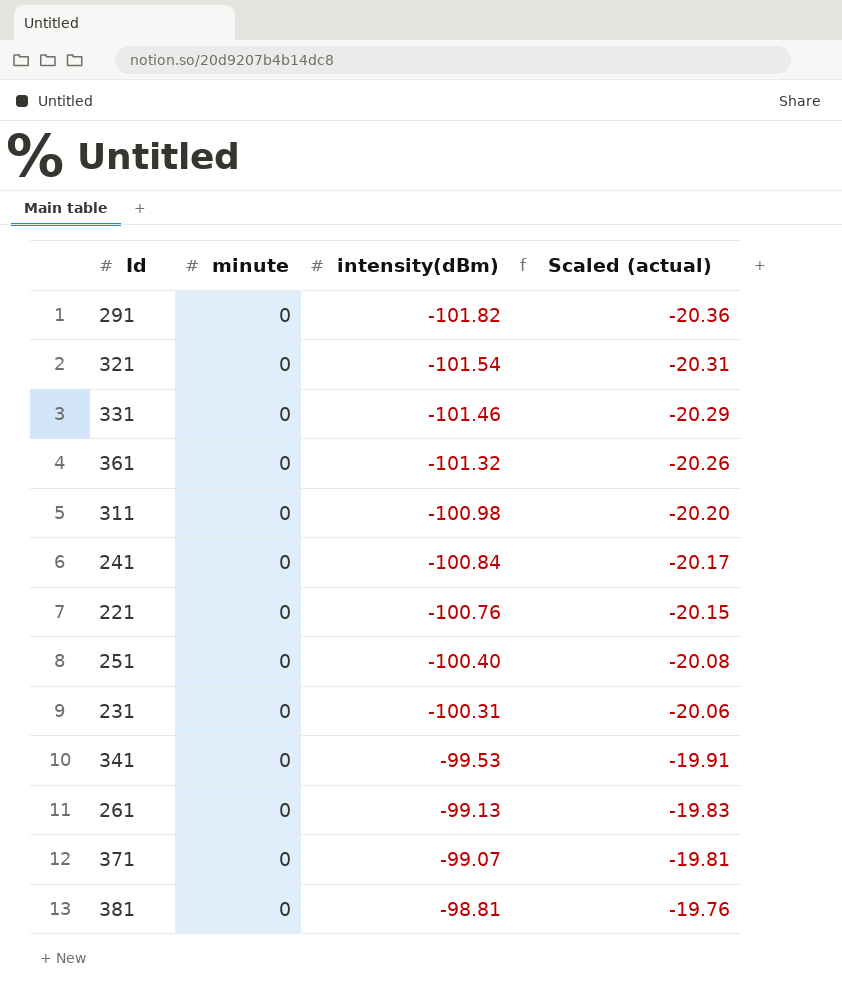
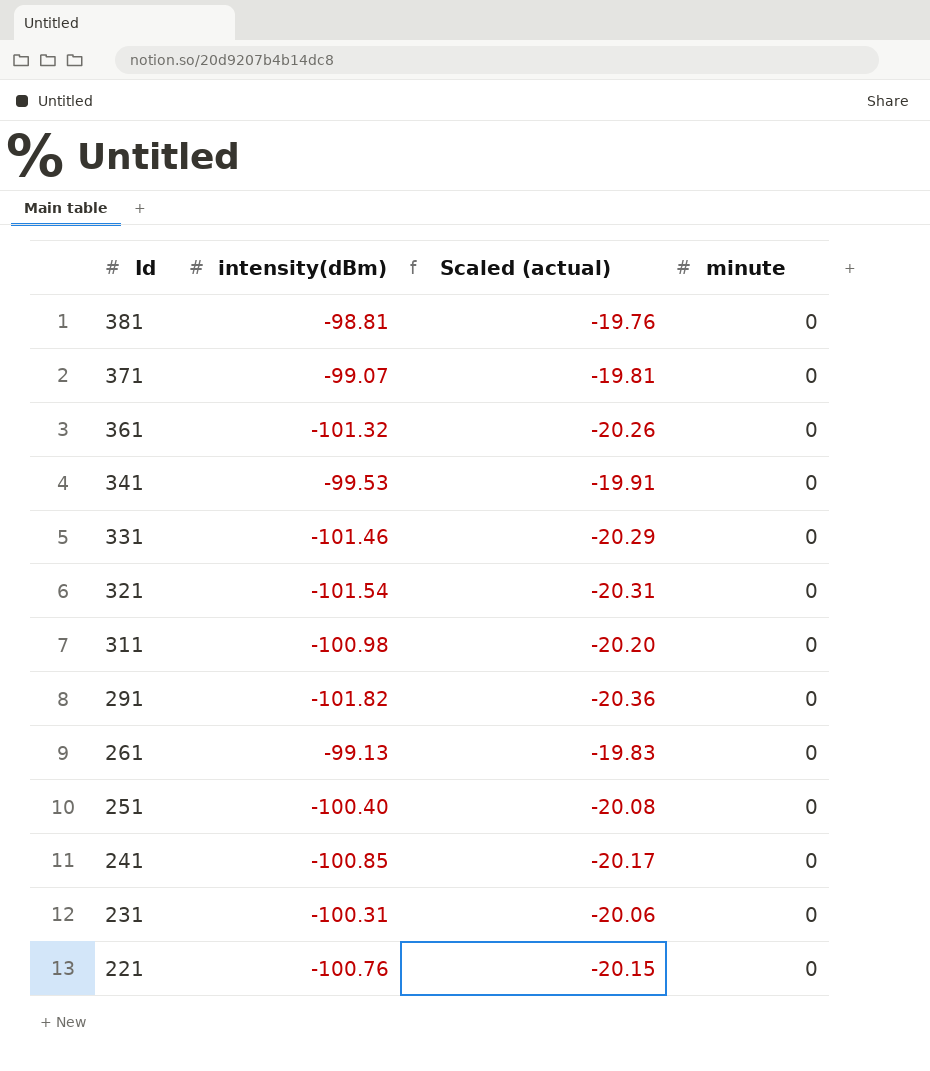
row order: intensity(dBm) ascending -> Id descending
column minute | position: 2 -> 4
241 | intensity(dBm): -100.84 -> -100.85

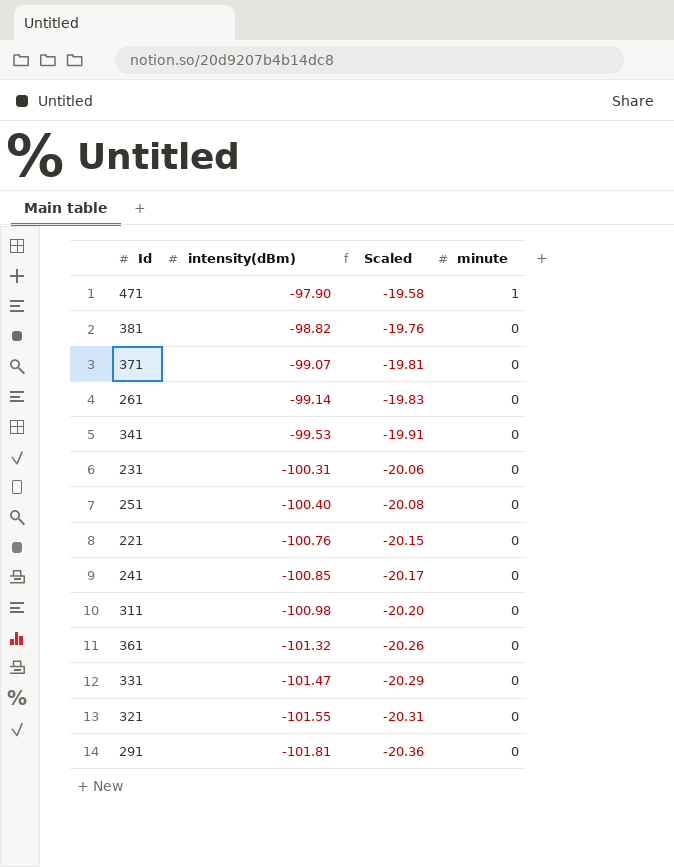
row order: Id descending -> intensity(dBm) descending
column name: Scaled (actual) -> Scaled
row 471: none -> -97.90 | -19.58 | 1
381 | intensity(dBm): -98.81 -> -98.82
261 | intensity(dBm): -99.13 -> -99.14
331 | intensity(dBm): -101.46 -> -101.47
321 | intensity(dBm): -101.54 -> -101.55
291 | intensity(dBm): -101.82 -> -101.81

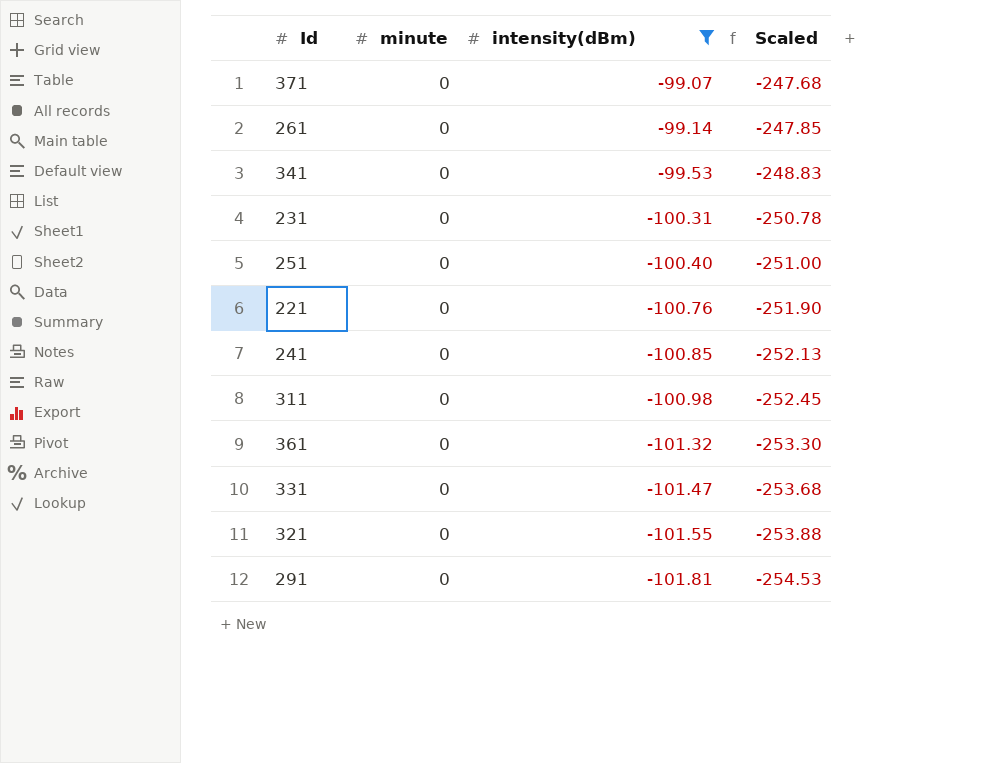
filter: none -> intensity(dBm) <= -99.07
column minute | position: 4 -> 2
column Scaled | formula: [intensity(dBm)] * 0.2 -> [intensity(dBm)] * 2.5

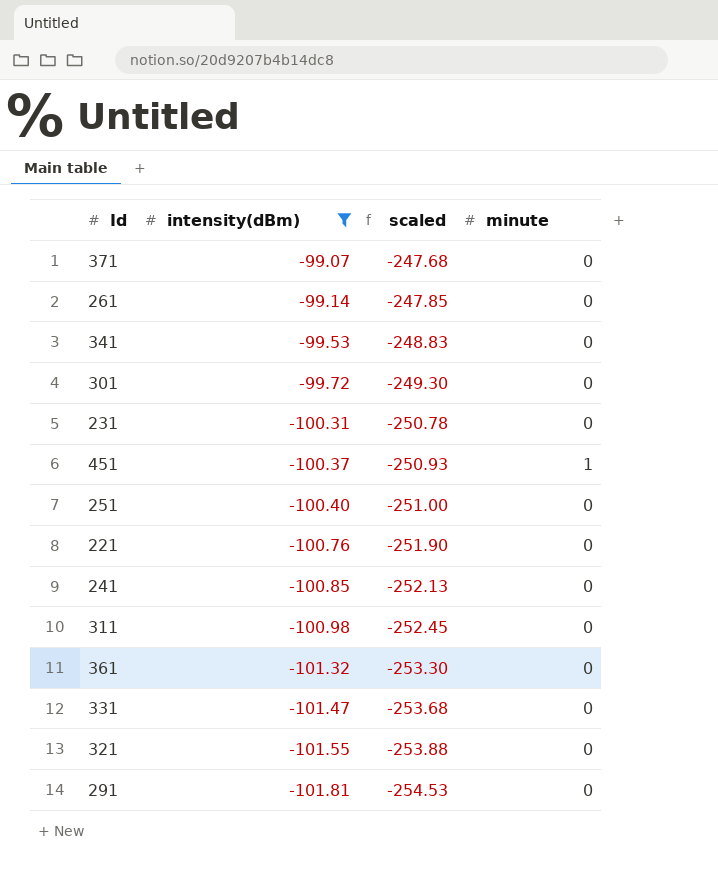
column name: Scaled -> scaled
column minute | position: 2 -> 4
row 301: none -> -99.72 | -249.30 | 0
row 451: none -> -100.37 | -250.93 | 1

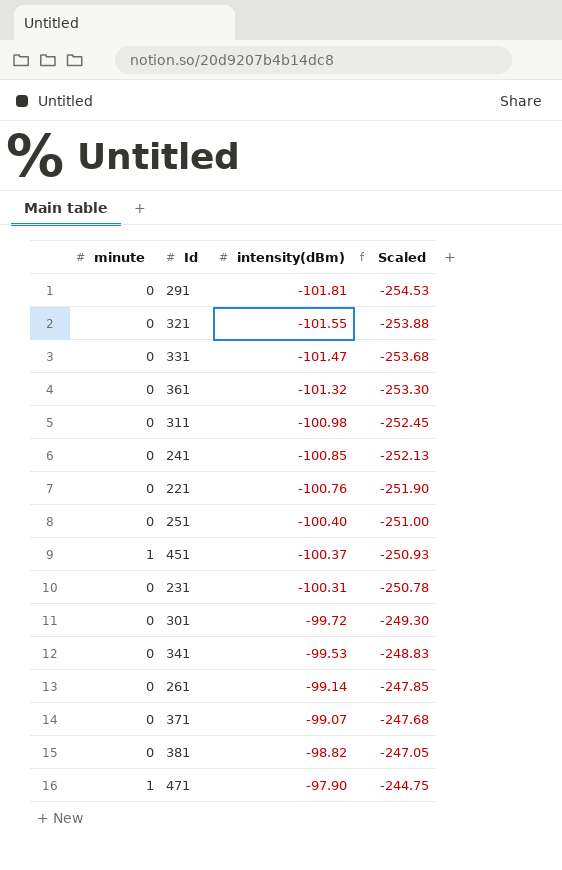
filter: intensity(dBm) <= -99.07 -> none
row order: intensity(dBm) descending -> intensity(dBm) ascending
column minute | position: 4 -> 1
column name: scaled -> Scaled

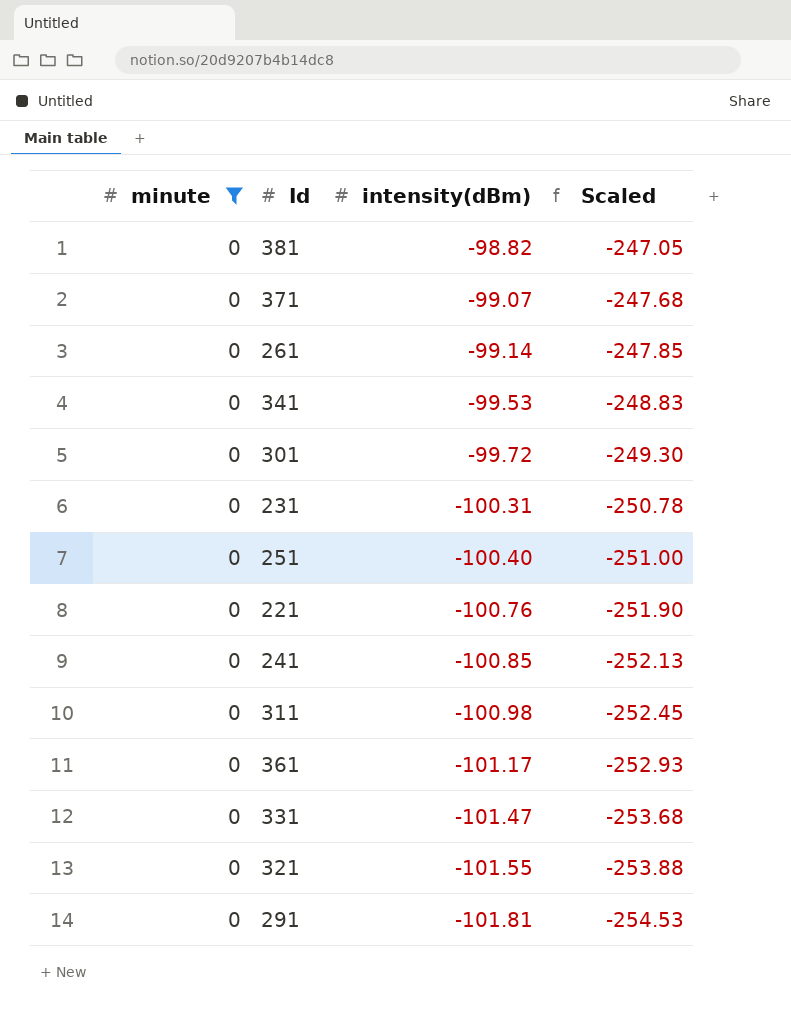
filter: none -> minute = 0
row order: intensity(dBm) ascending -> intensity(dBm) descending
361 | intensity(dBm): -101.32 -> -101.17
361 | Scaled: -253.30 -> -252.93

